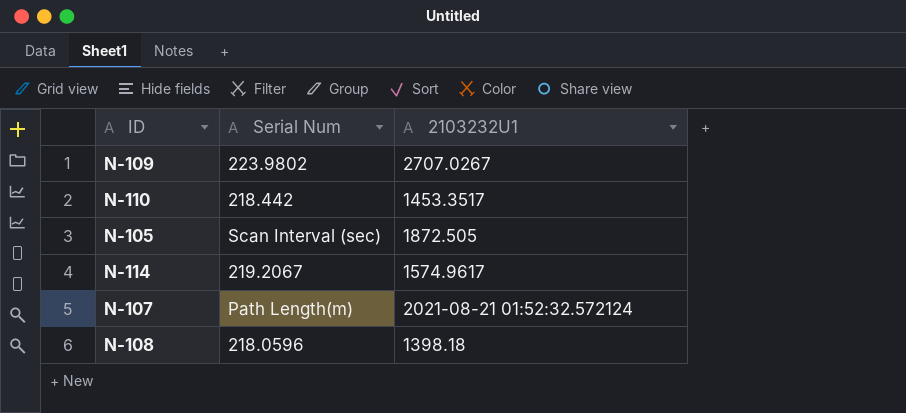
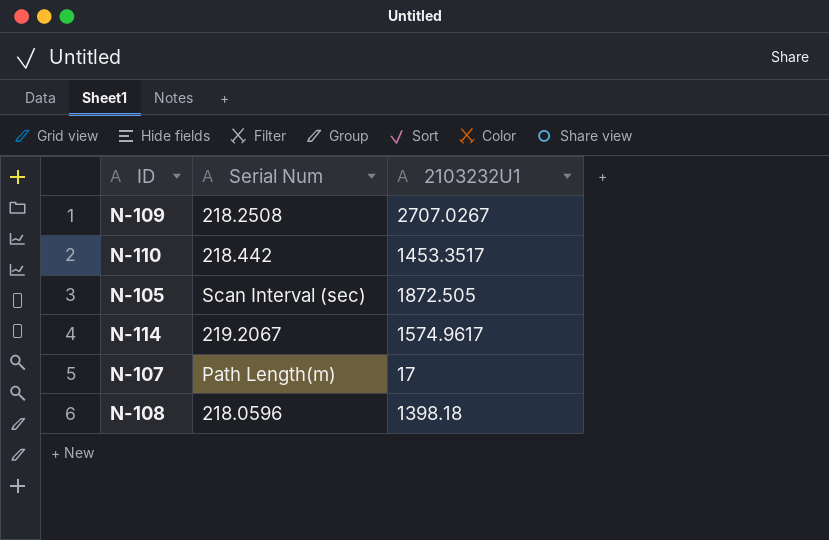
N-109 | Serial Num: 223.9802 -> 218.2508
N-107 | 2103232U1: 2021-08-21 01:52:32.572124 -> 17

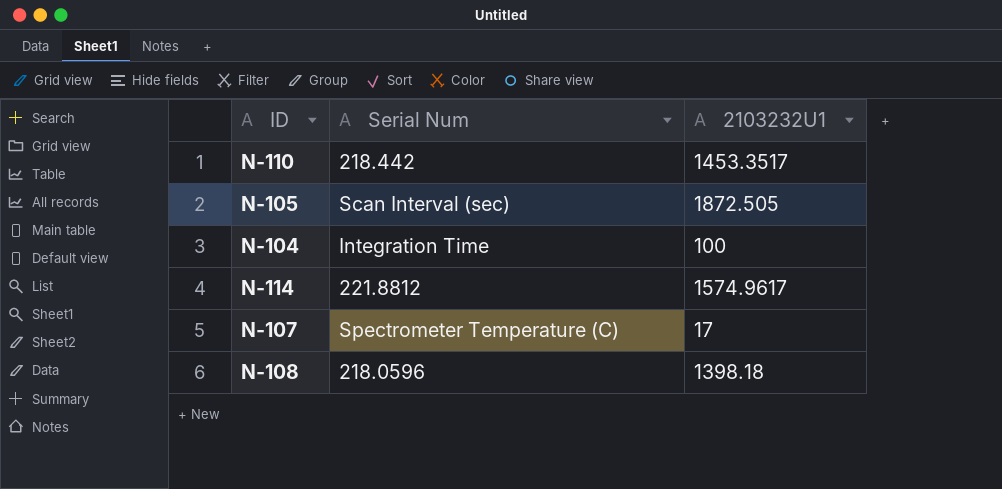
row N-109: 218.2508 | 2707.0267 -> none
row N-104: none -> Integration Time | 100
N-114 | Serial Num: 219.2067 -> 221.8812
N-107 | Serial Num: Path Length(m) -> Spectrometer Temperature (C)

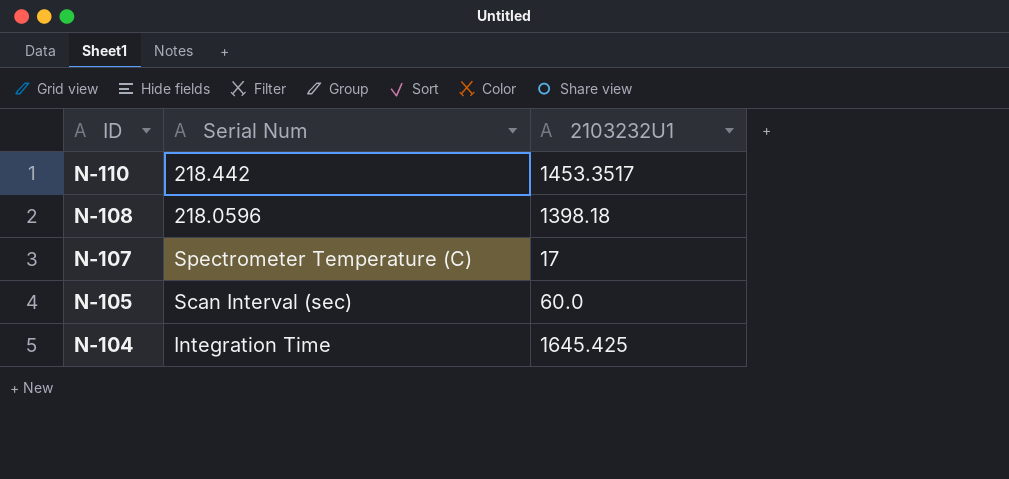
row order: none -> ID descending
row N-114: 221.8812 | 1574.9617 -> none
N-105 | 2103232U1: 1872.505 -> 60.0
N-104 | 2103232U1: 100 -> 1645.425

